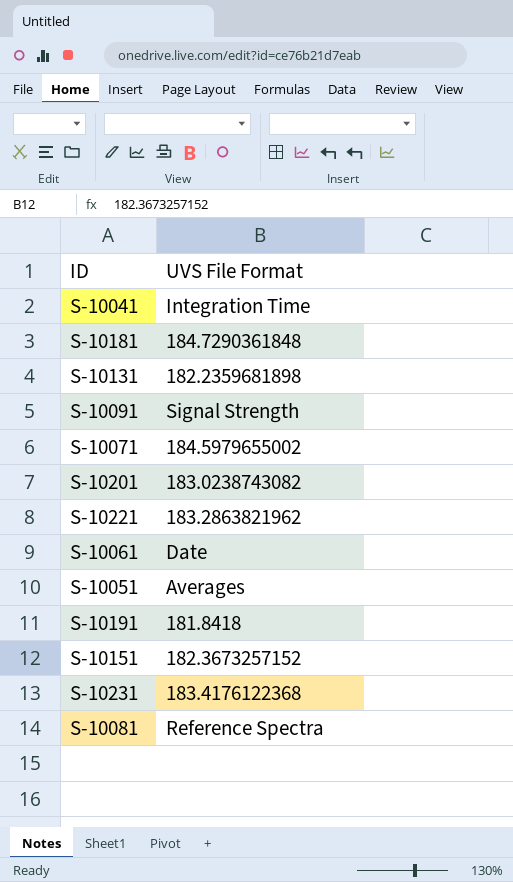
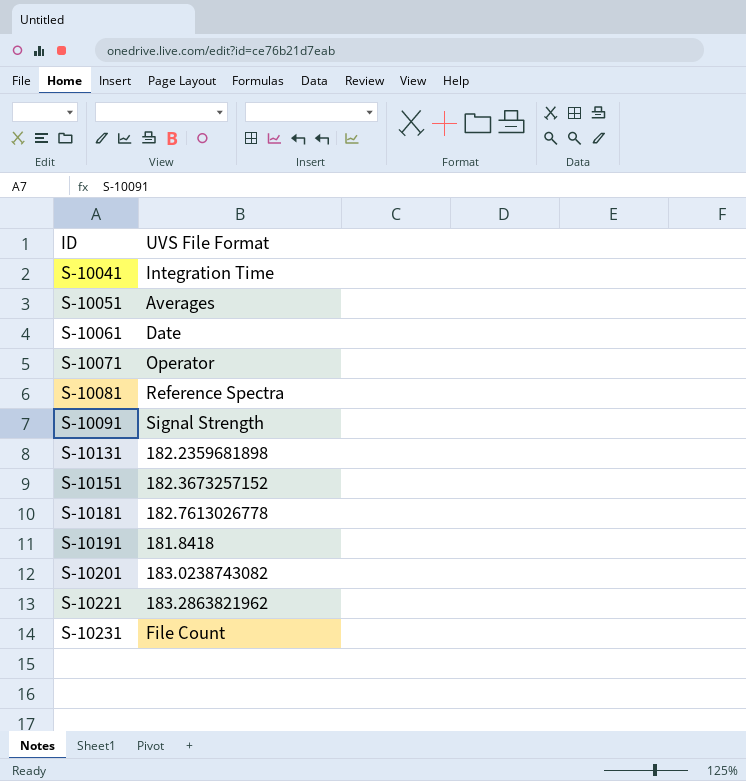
row order: none -> ID ascending
S-10071 | UVS File Format: 184.5979655002 -> Operator
S-10181 | UVS File Format: 184.7290361848 -> 182.7613026778
S-10231 | UVS File Format: 183.4176122368 -> File Count

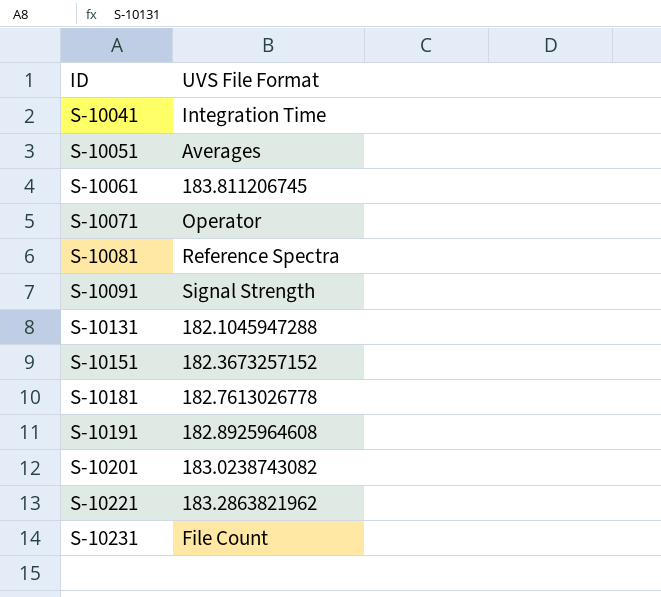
S-10061 | UVS File Format: Date -> 183.811206745
S-10131 | UVS File Format: 182.2359681898 -> 182.1045947288
S-10191 | UVS File Format: 181.8418 -> 182.8925964608

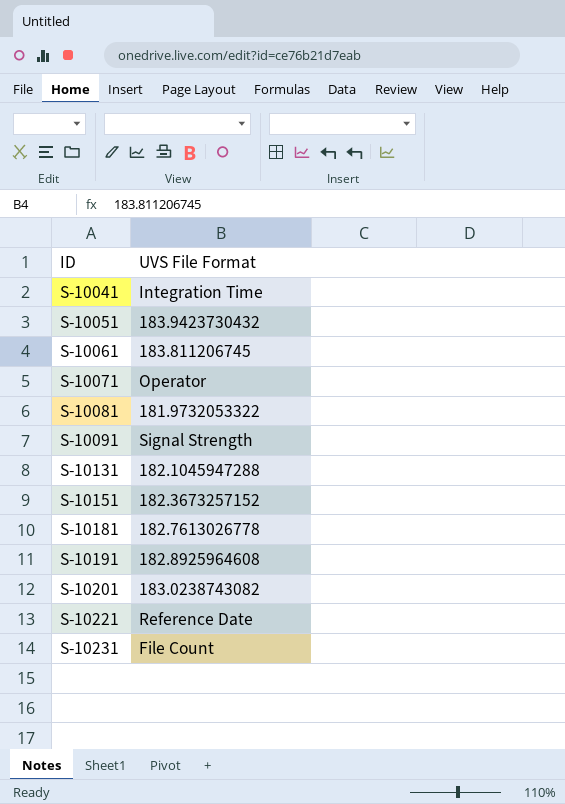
S-10051 | UVS File Format: Averages -> 183.9423730432
S-10081 | UVS File Format: Reference Spectra -> 181.9732053322
S-10221 | UVS File Format: 183.2863821962 -> Reference Date

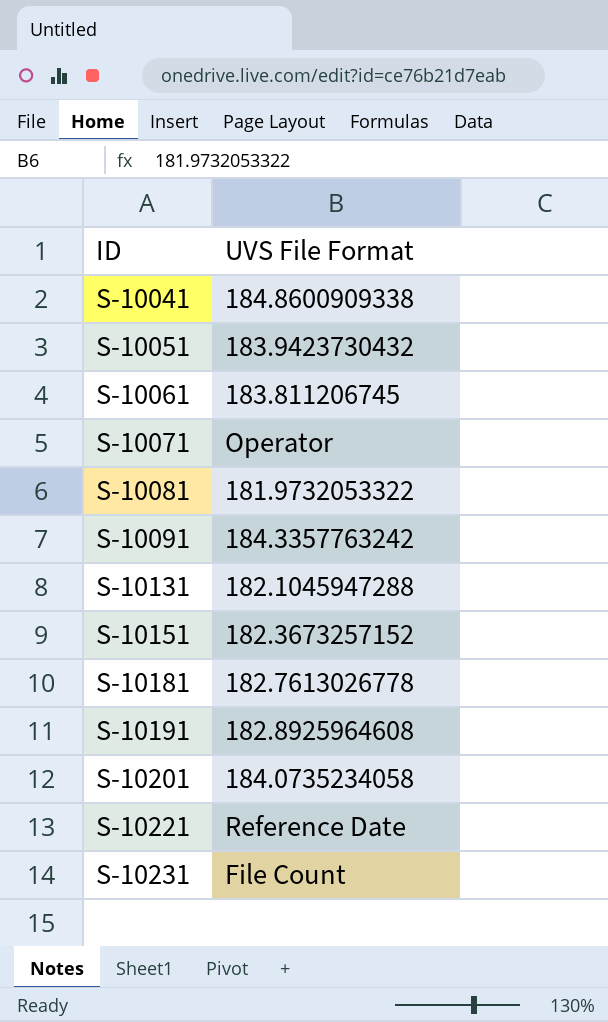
S-10041 | UVS File Format: Integration Time -> 184.8600909338
S-10091 | UVS File Format: Signal Strength -> 184.3357763242
S-10201 | UVS File Format: 183.0238743082 -> 184.0735234058

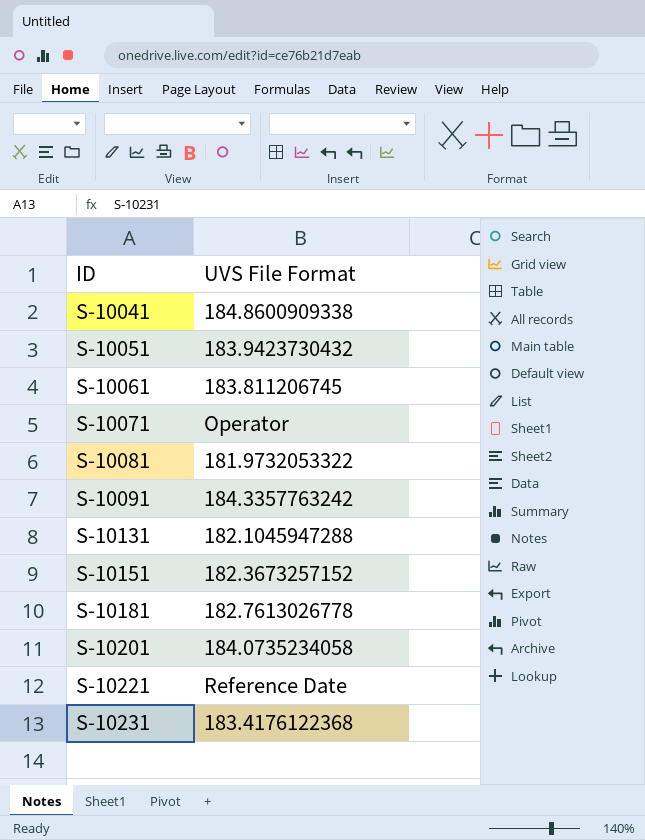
row S-10191: 182.8925964608 -> none
S-10231 | UVS File Format: File Count -> 183.4176122368

